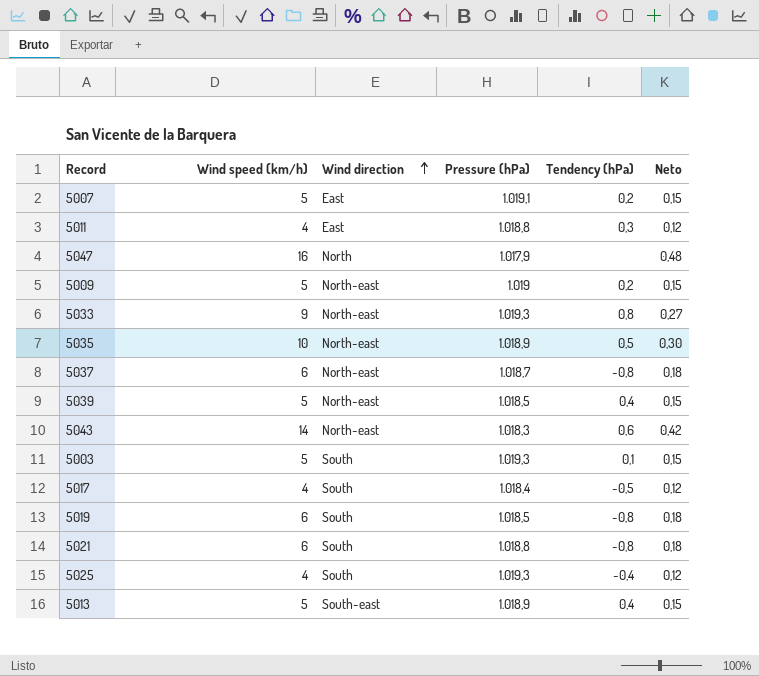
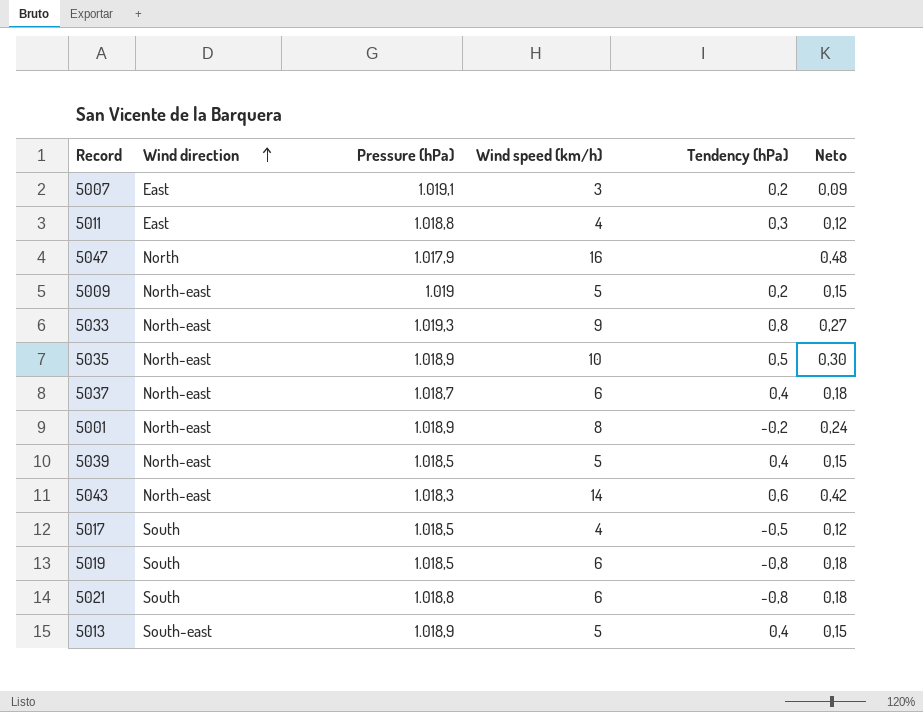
column Wind speed (km/h) | position: 2 -> 4
row 5003: 5 | South | 1.019,3 | 0,1 | 0,15 -> none
row 5025: 4 | South | 1.019,3 | -0,4 | 0,12 -> none
5007 | Wind speed (km/h): 5 -> 3
5007 | Neto: 0,15 -> 0,09
5037 | Tendency (hPa): -0,8 -> 0,4
row 5001: none -> North-east | 1.018,9 | 8 | -0,2 | 0,24
5017 | Pressure (hPa): 1.018,4 -> 1.018,5

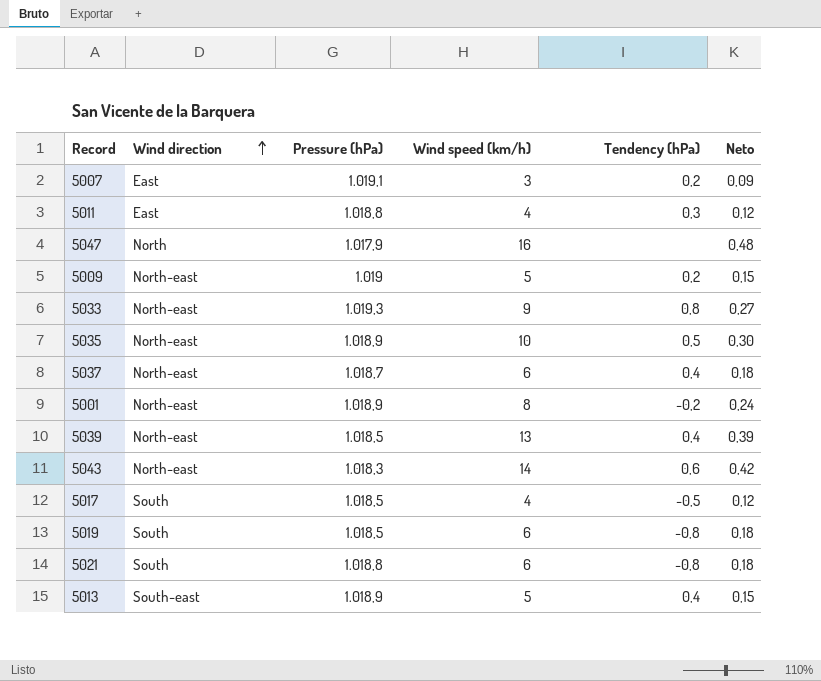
5039 | Wind speed (km/h): 5 -> 13
5039 | Neto: 0,15 -> 0,39

